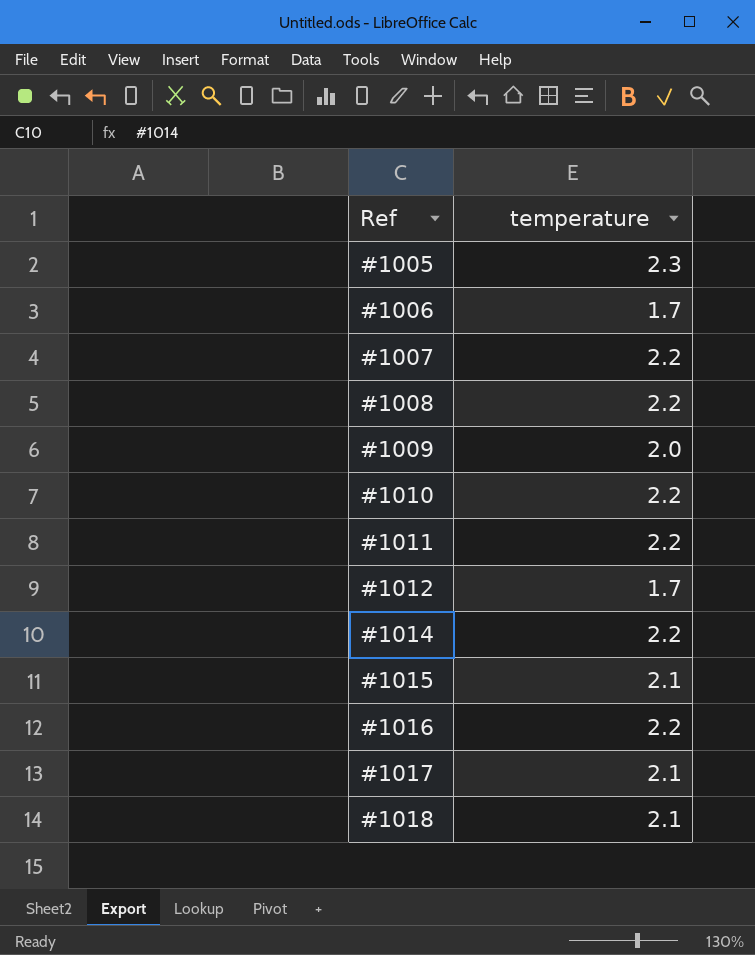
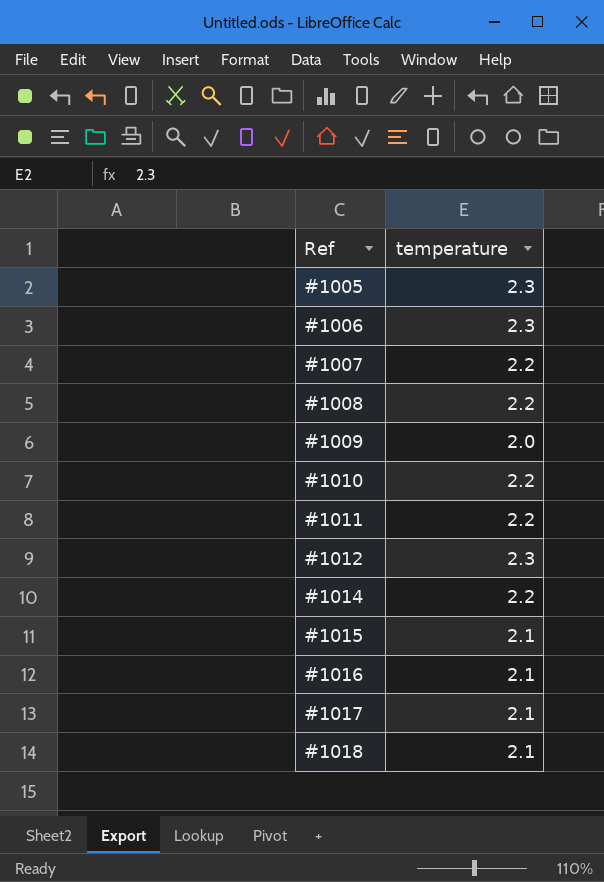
#1006 | temperature: 1.7 -> 2.3
#1012 | temperature: 1.7 -> 2.3
#1016 | temperature: 2.2 -> 2.1

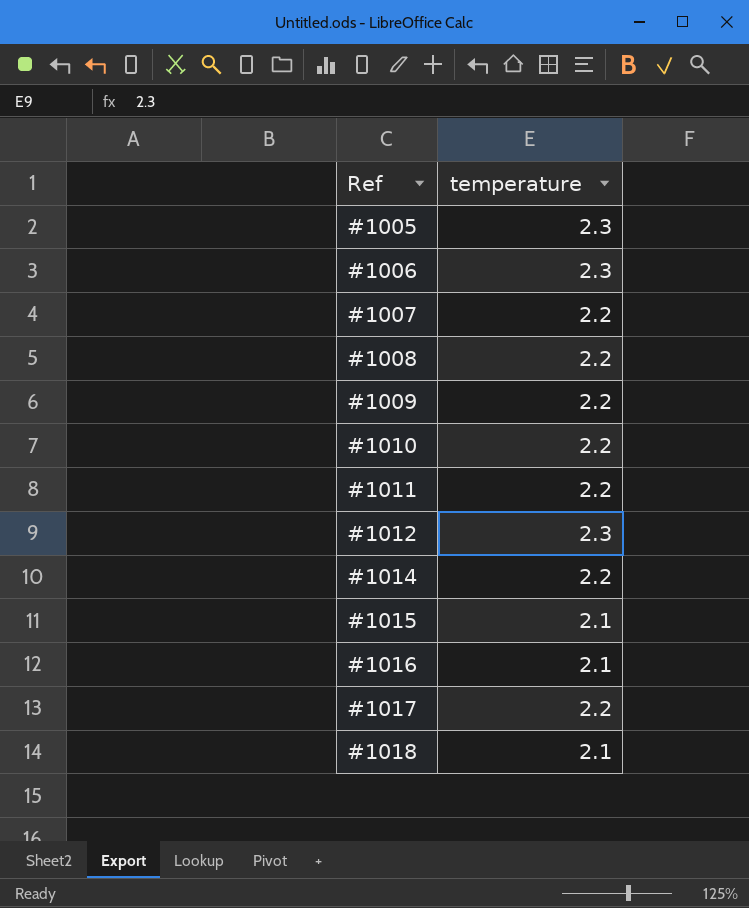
#1009 | temperature: 2.0 -> 2.2
#1017 | temperature: 2.1 -> 2.2

